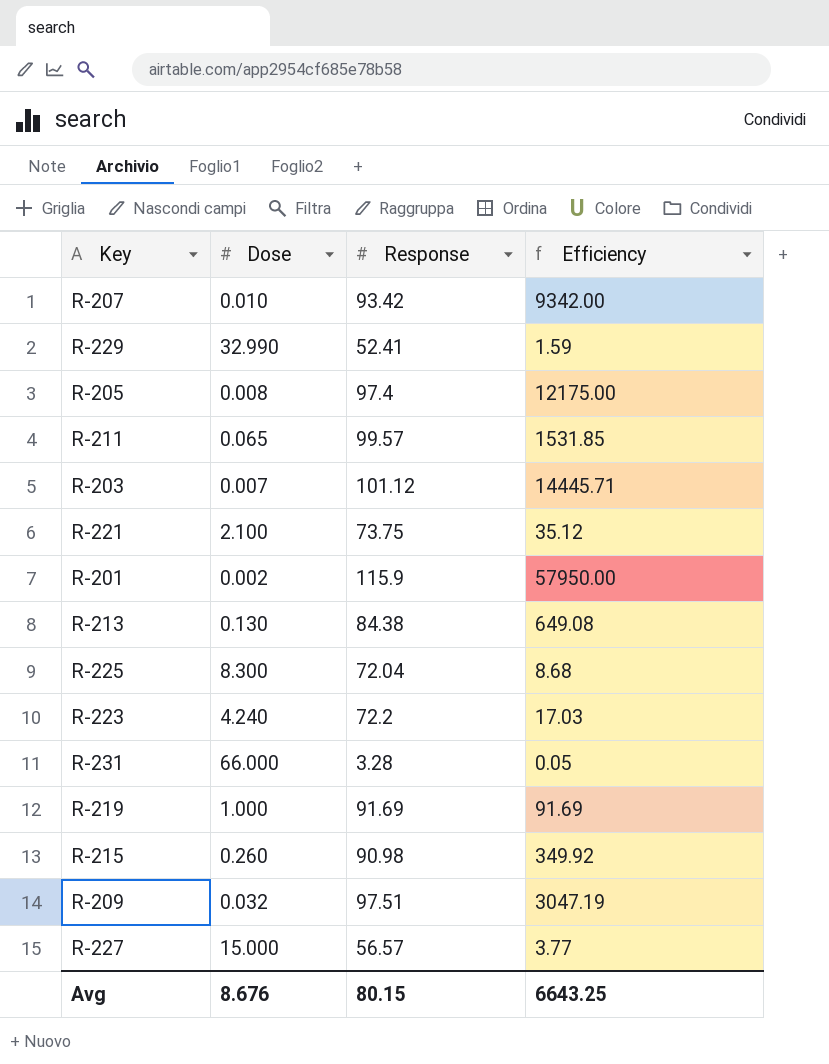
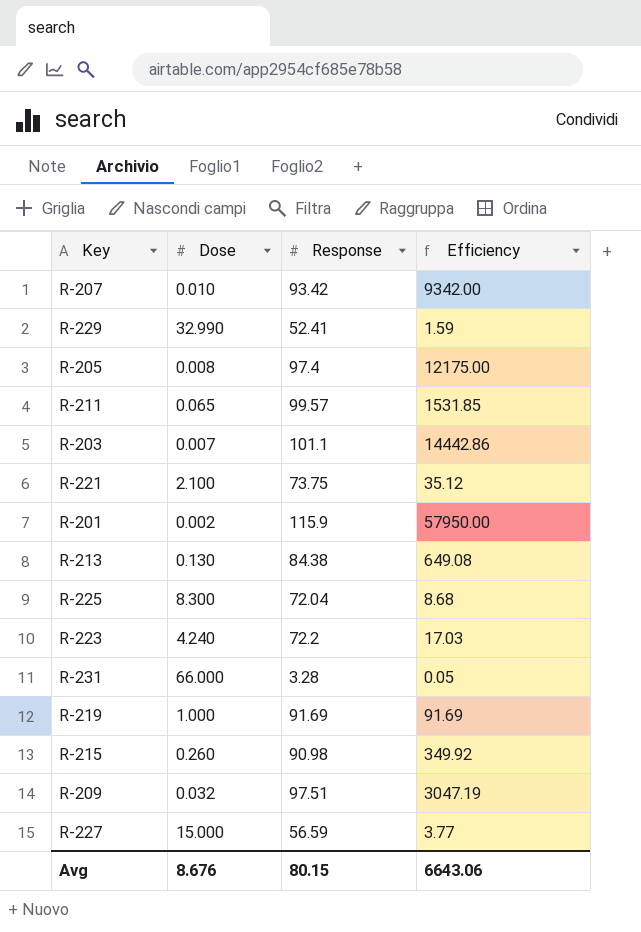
R-203 | Response: 101.12 -> 101.1
R-203 | Efficiency: 14445.71 -> 14442.86
R-227 | Response: 56.57 -> 56.59
Avg | Efficiency: 6643.25 -> 6643.06

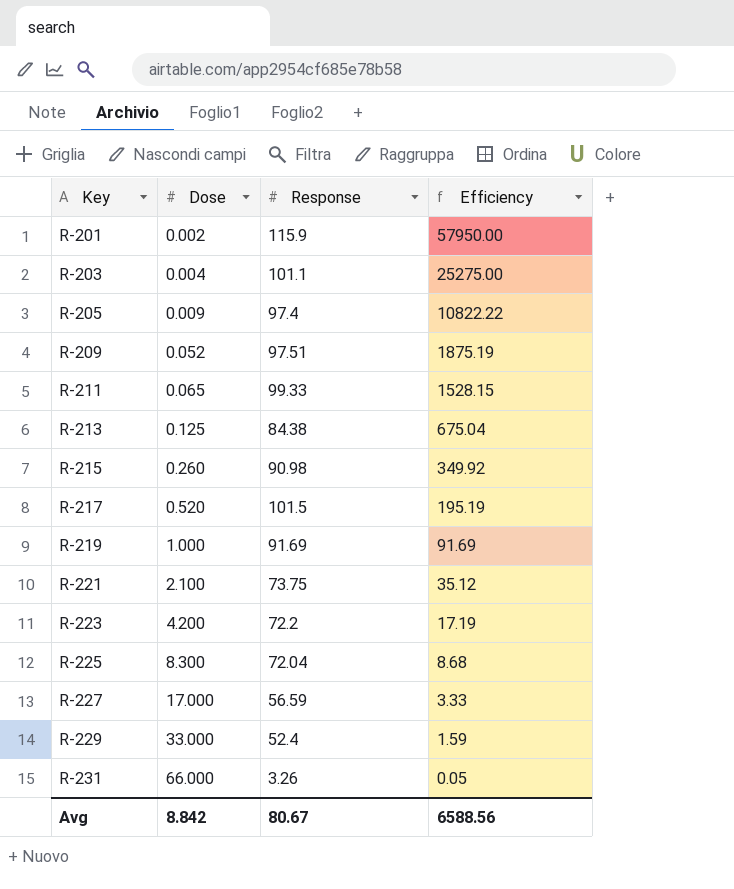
row order: none -> Key ascending
row R-207: 0.010 | 93.42 | 9342.00 -> none
R-203 | Dose: 0.007 -> 0.004
R-203 | Efficiency: 14442.86 -> 25275.00
R-205 | Dose: 0.008 -> 0.009
R-205 | Efficiency: 12175.00 -> 10822.22
R-209 | Dose: 0.032 -> 0.052
R-209 | Efficiency: 3047.19 -> 1875.19
R-211 | Response: 99.57 -> 99.33
R-211 | Efficiency: 1531.85 -> 1528.15
R-213 | Dose: 0.130 -> 0.125
R-213 | Efficiency: 649.08 -> 675.04
row R-217: none -> 0.520 | 101.5 | 195.19
R-223 | Dose: 4.240 -> 4.200
R-223 | Efficiency: 17.03 -> 17.19
R-227 | Dose: 15.000 -> 17.000
R-227 | Efficiency: 3.77 -> 3.33
R-229 | Dose: 32.990 -> 33.000
R-229 | Response: 52.41 -> 52.4
R-231 | Response: 3.28 -> 3.26
Avg | Dose: 8.676 -> 8.842
Avg | Response: 80.15 -> 80.67
Avg | Efficiency: 6643.06 -> 6588.56

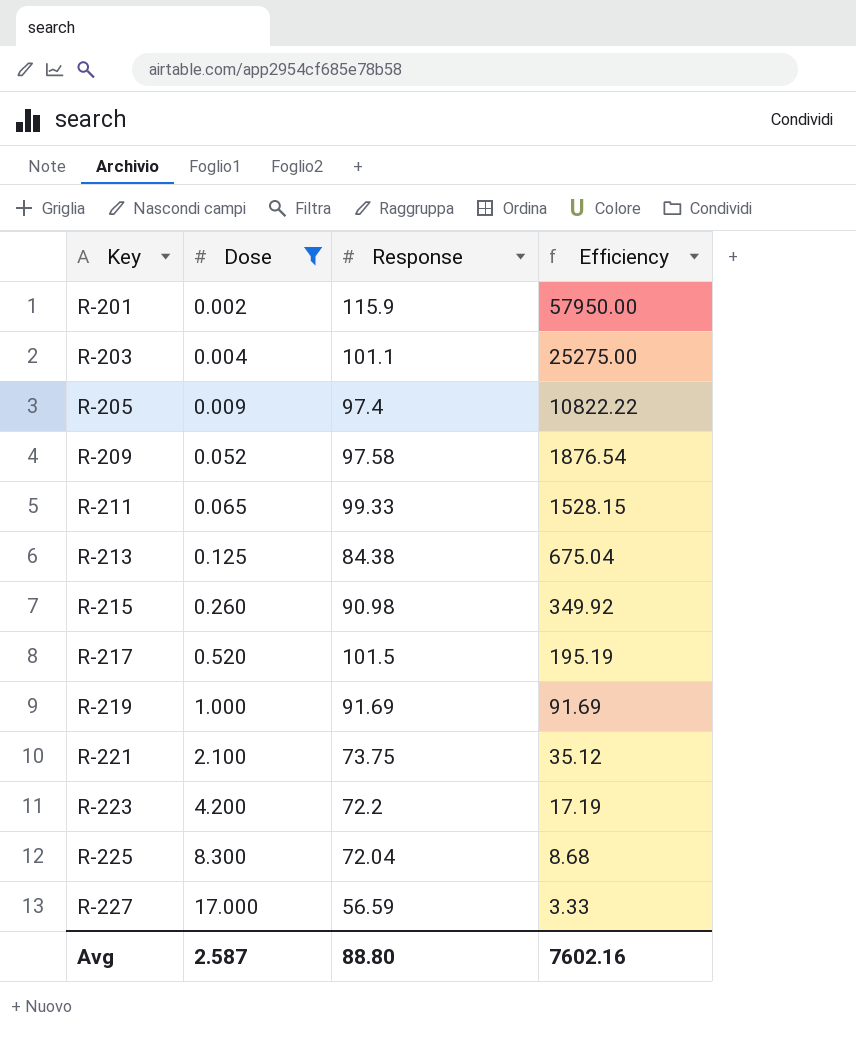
filter: none -> Dose <= 17.000
R-209 | Response: 97.51 -> 97.58
R-209 | Efficiency: 1875.19 -> 1876.54
Avg | Dose: 8.842 -> 2.587
Avg | Response: 80.67 -> 88.80
Avg | Efficiency: 6588.56 -> 7602.16

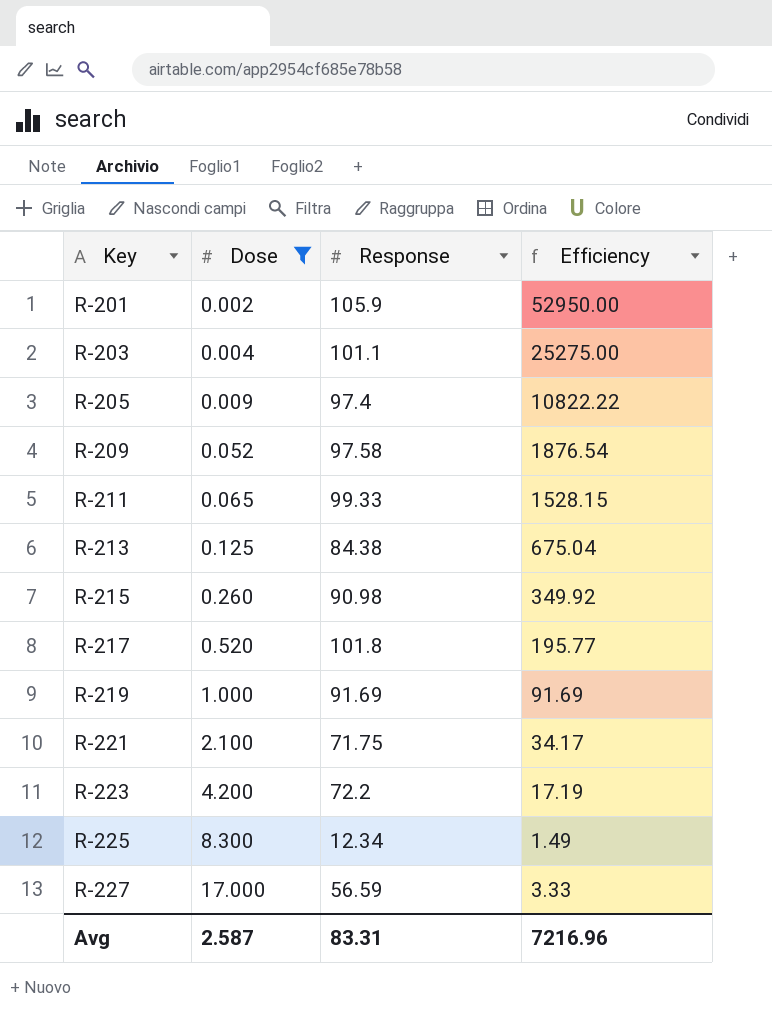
R-201 | Response: 115.9 -> 105.9
R-201 | Efficiency: 57950.00 -> 52950.00
R-217 | Response: 101.5 -> 101.8
R-217 | Efficiency: 195.19 -> 195.77
R-221 | Response: 73.75 -> 71.75
R-221 | Efficiency: 35.12 -> 34.17
R-225 | Response: 72.04 -> 12.34
R-225 | Efficiency: 8.68 -> 1.49
Avg | Response: 88.80 -> 83.31
Avg | Efficiency: 7602.16 -> 7216.96

